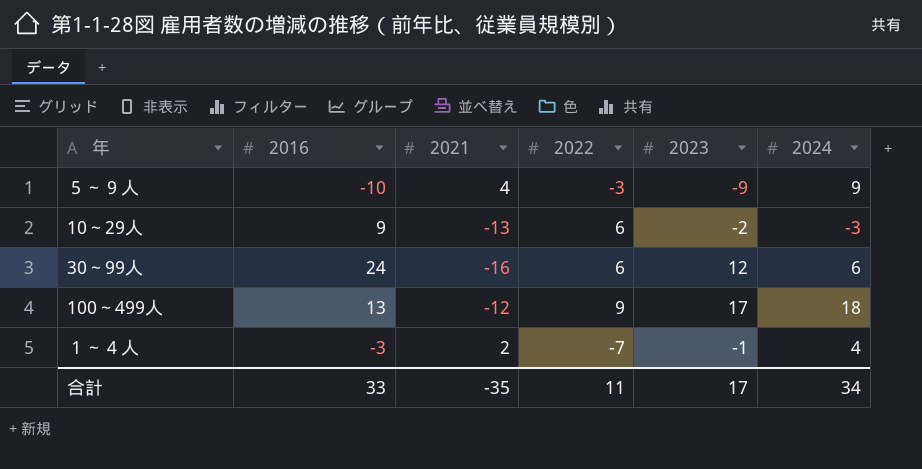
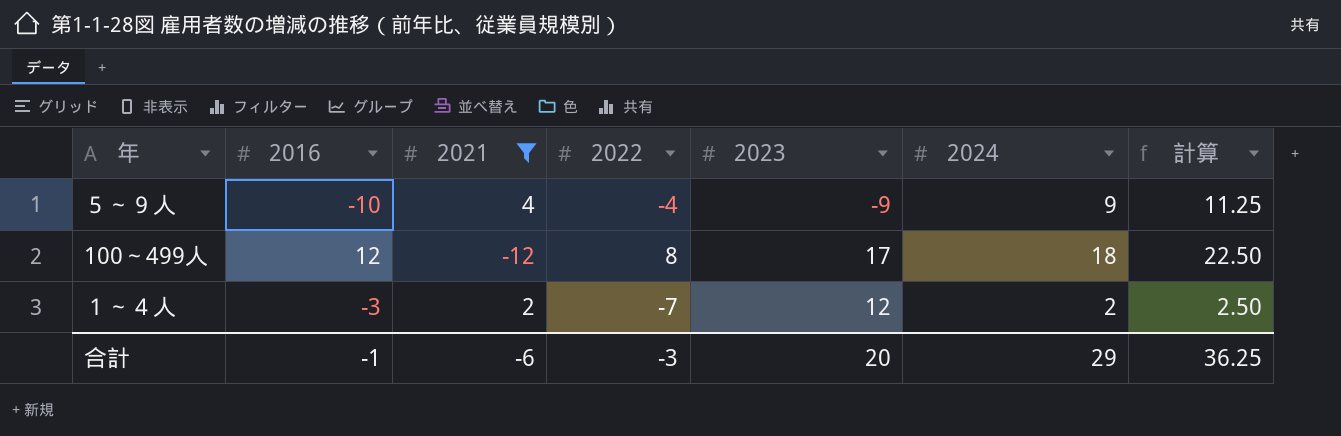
filter: none -> 2021 >= -12
column 計算 | formula: none -> [2024] * 1.25
５～９人 | 2022: -3 -> -4
100～499人 | 2016: 13 -> 12
100～499人 | 2022: 9 -> 8
１～４人 | 2023: -1 -> 12
１～４人 | 2024: 4 -> 2
合計 | 2016: 33 -> -1
合計 | 2021: -35 -> -6
合計 | 2022: 11 -> -3
合計 | 2023: 17 -> 20
合計 | 2024: 34 -> 29

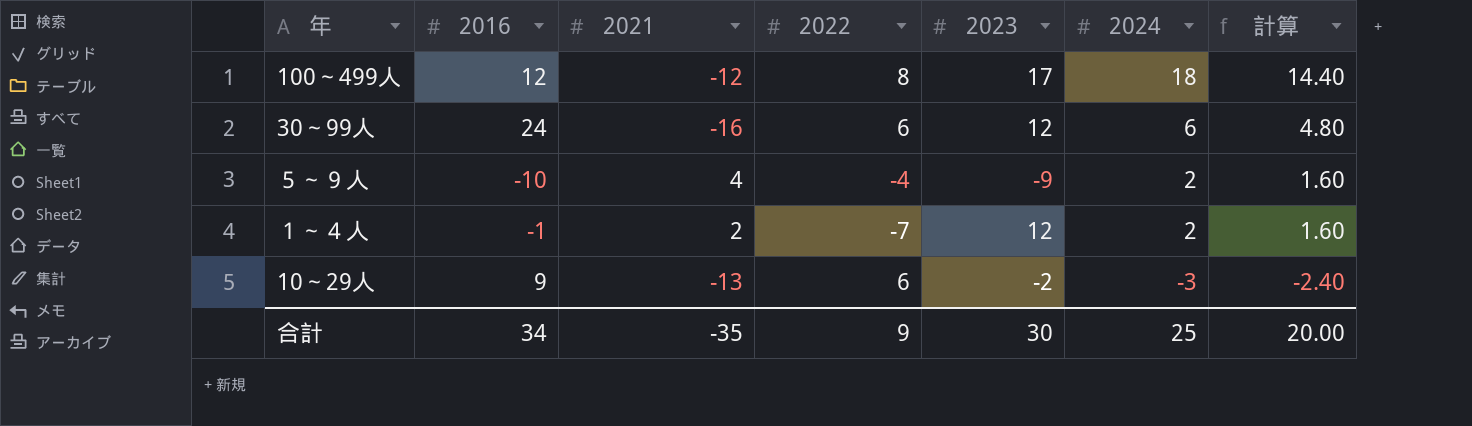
filter: 2021 >= -12 -> none
row order: none -> 2024 descending
column 計算 | formula: [2024] * 1.25 -> [2024] * 0.8
５～９人 | 2024: 9 -> 2
１～４人 | 2016: -3 -> -1
合計 | 2016: -1 -> 34
合計 | 2021: -6 -> -35
合計 | 2022: -3 -> 9
合計 | 2023: 20 -> 30
合計 | 2024: 29 -> 25
合計 | 計算: 36.25 -> 20.00

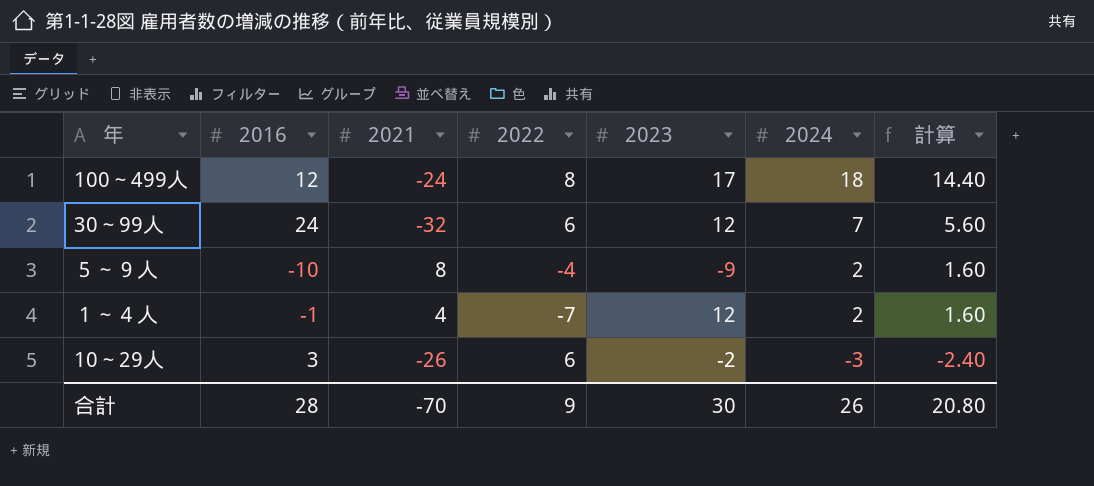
100～499人 | 2021: -12 -> -24
30～99人 | 2021: -16 -> -32
30～99人 | 2024: 6 -> 7
30～99人 | 計算: 4.80 -> 5.60
５～９人 | 2021: 4 -> 8
１～４人 | 2021: 2 -> 4
10～29人 | 2016: 9 -> 3
10～29人 | 2021: -13 -> -26
合計 | 2016: 34 -> 28
合計 | 2021: -35 -> -70
合計 | 2024: 25 -> 26
合計 | 計算: 20.00 -> 20.80

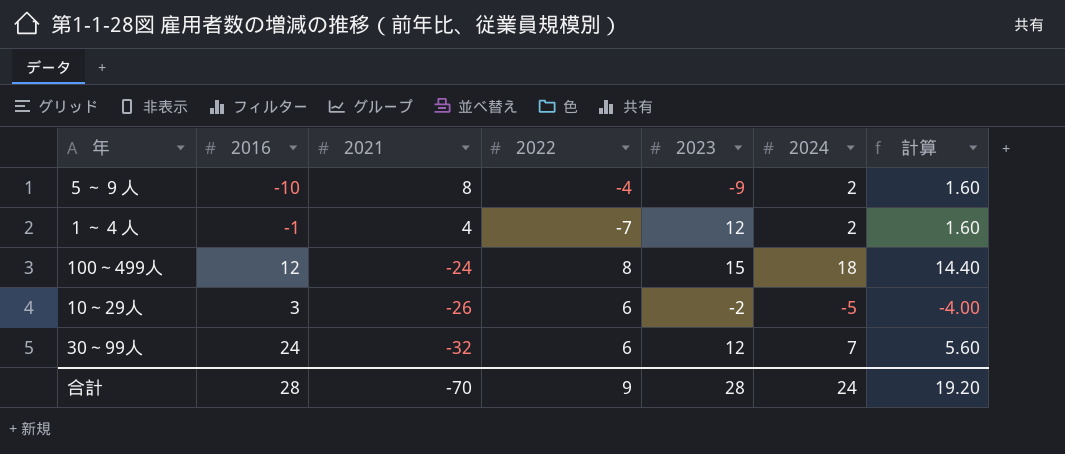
row order: 2024 descending -> 2021 descending
100～499人 | 2023: 17 -> 15
10～29人 | 2024: -3 -> -5
10～29人 | 計算: -2.40 -> -4.00
合計 | 2023: 30 -> 28
合計 | 2024: 26 -> 24
合計 | 計算: 20.80 -> 19.20

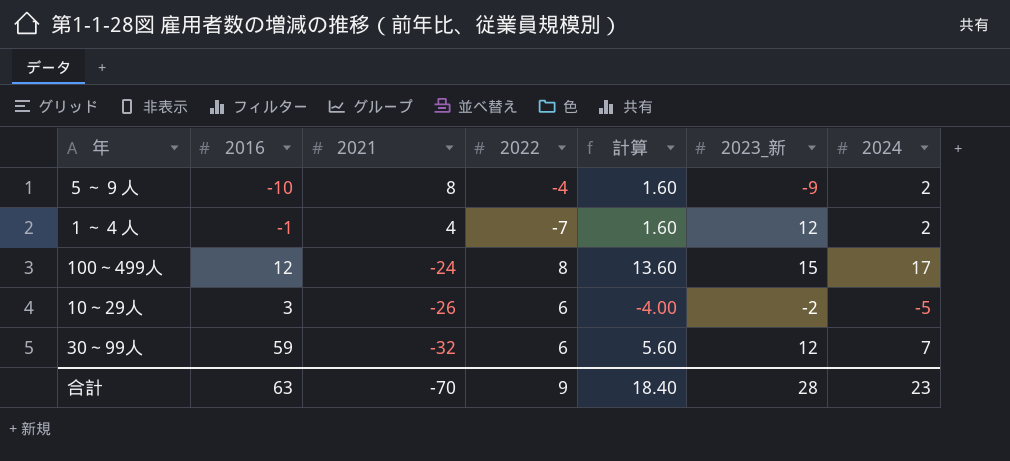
column 計算 | position: 7 -> 5
column name: 2023 -> 2023_新
100～499人 | 計算: 14.40 -> 13.60
100～499人 | 2024: 18 -> 17
30～99人 | 2016: 24 -> 59
合計 | 2016: 28 -> 63
合計 | 計算: 19.20 -> 18.40
合計 | 2024: 24 -> 23

